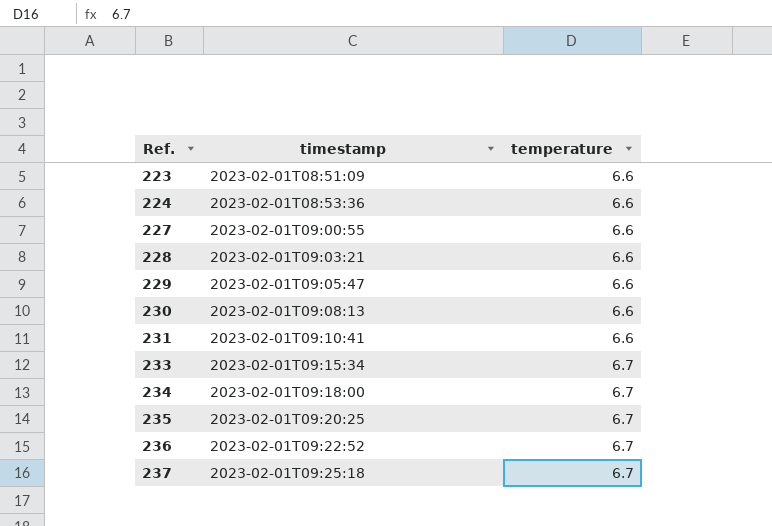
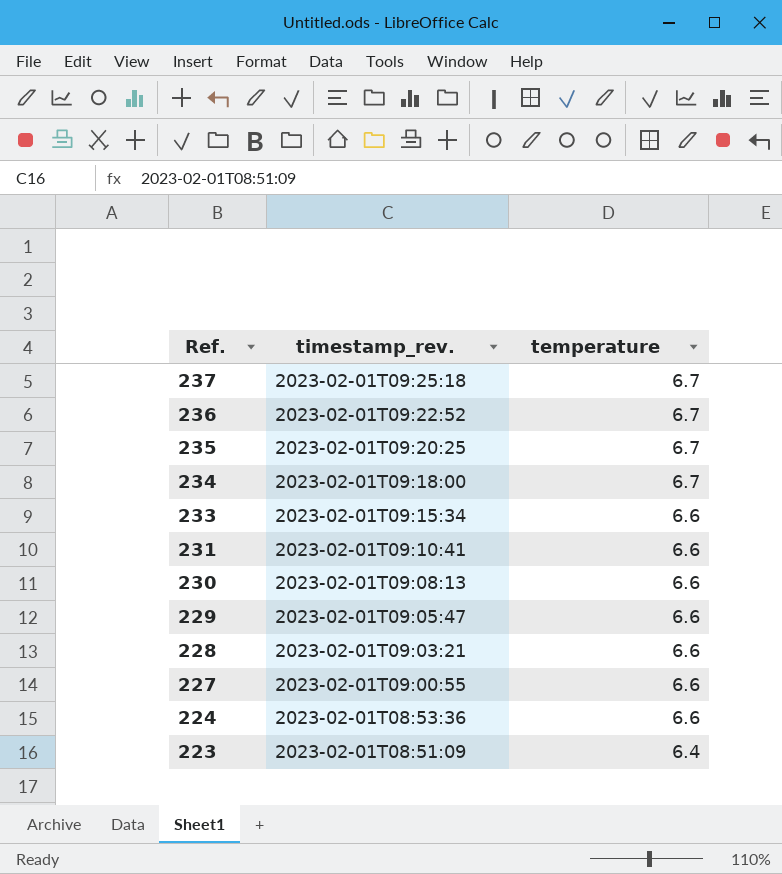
row order: Ref. ascending -> Ref. descending
column name: timestamp -> timestamp_rev.
233 | temperature: 6.7 -> 6.6
223 | temperature: 6.6 -> 6.4

